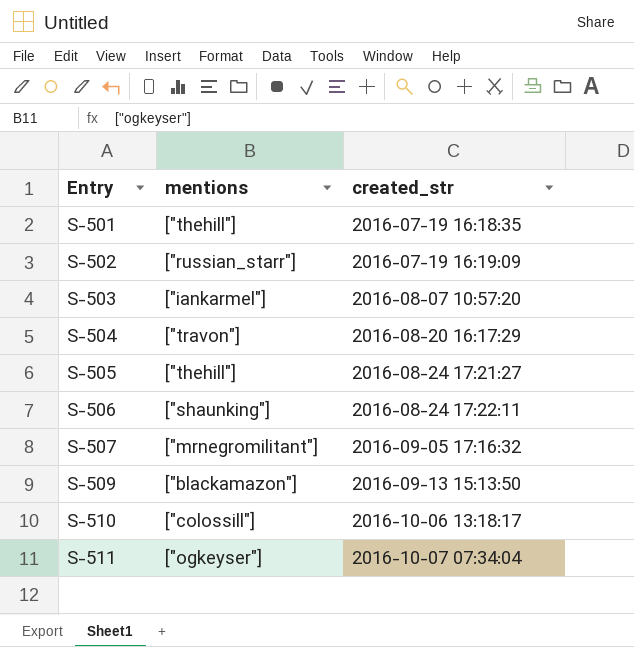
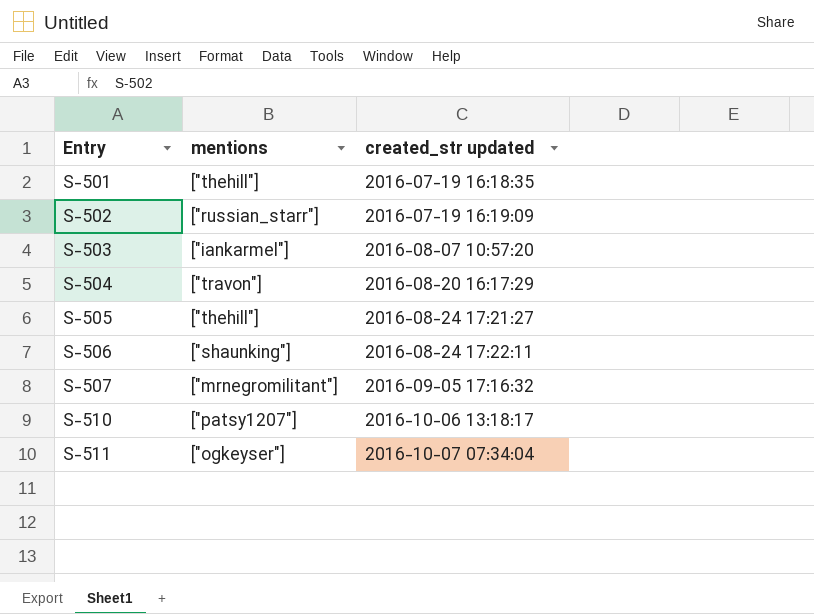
column name: created_str -> created_str updated
row S-509: ["blackamazon"] | 2016-09-13 15:13:50 -> none
S-510 | mentions: ["colossill"] -> ["patsy1207"]

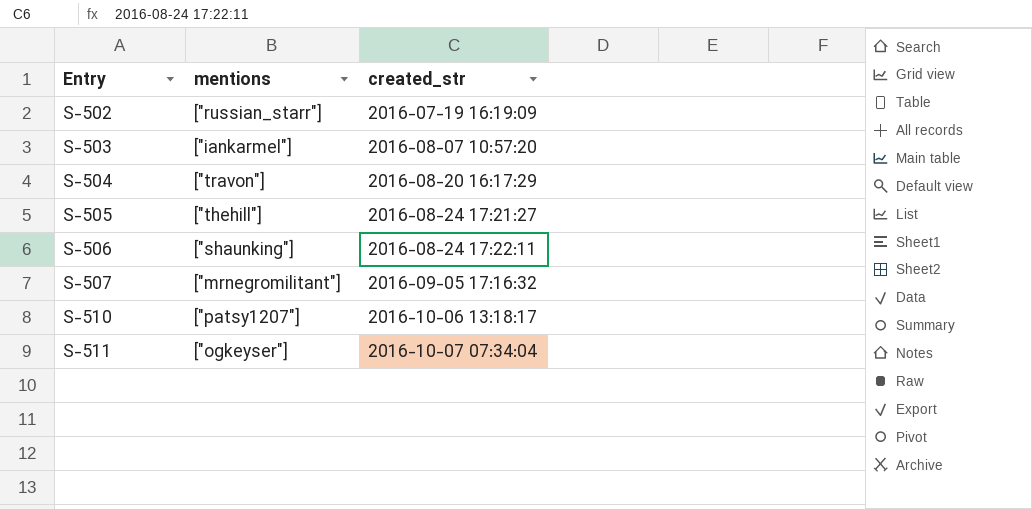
column name: created_str updated -> created_str
row S-501: ["thehill"] | 2016-07-19 16:18:35 -> none

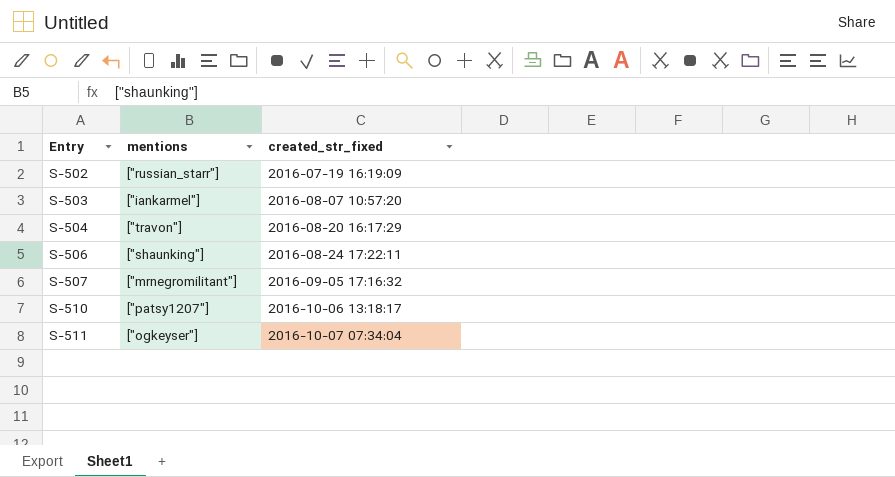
column name: created_str -> created_str_fixed
row S-505: ["thehill"] | 2016-08-24 17:21:27 -> none

